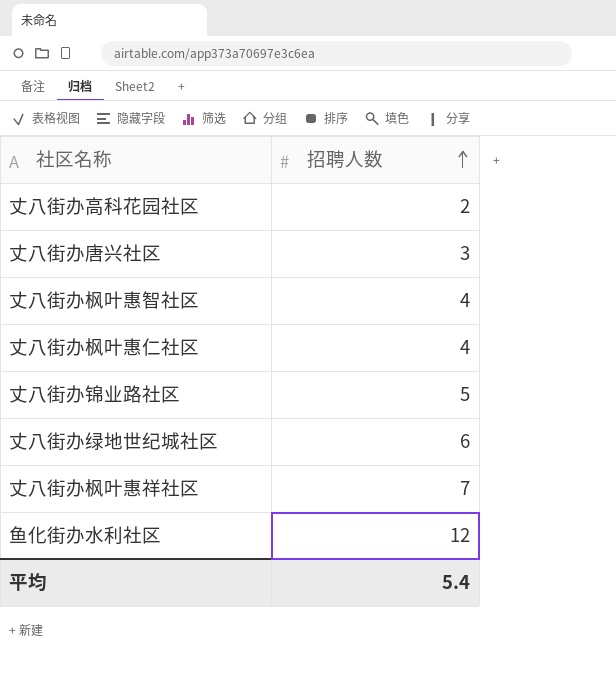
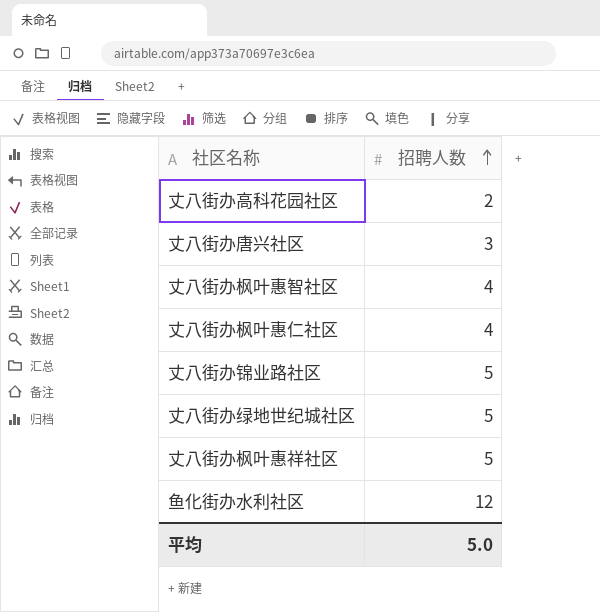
丈八街办绿地世纪城社区 | 招聘人数: 6 -> 5
丈八街办枫叶惠祥社区 | 招聘人数: 7 -> 5
平均 | 招聘人数: 5.4 -> 5.0

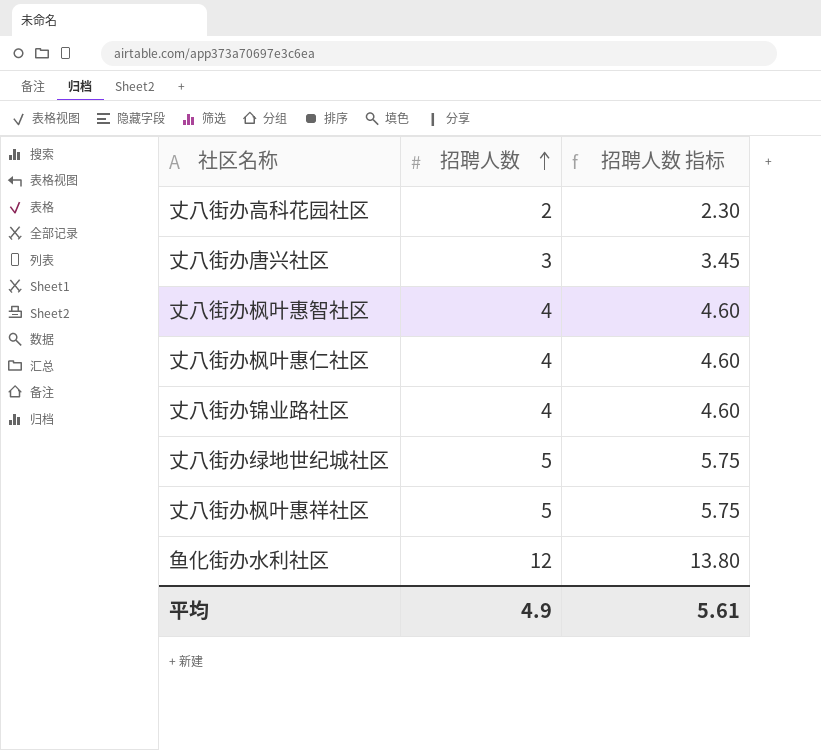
column 招聘人数 指标 | formula: none -> [招聘人数] * 1.15
丈八街办锦业路社区 | 招聘人数: 5 -> 4
平均 | 招聘人数: 5.0 -> 4.9

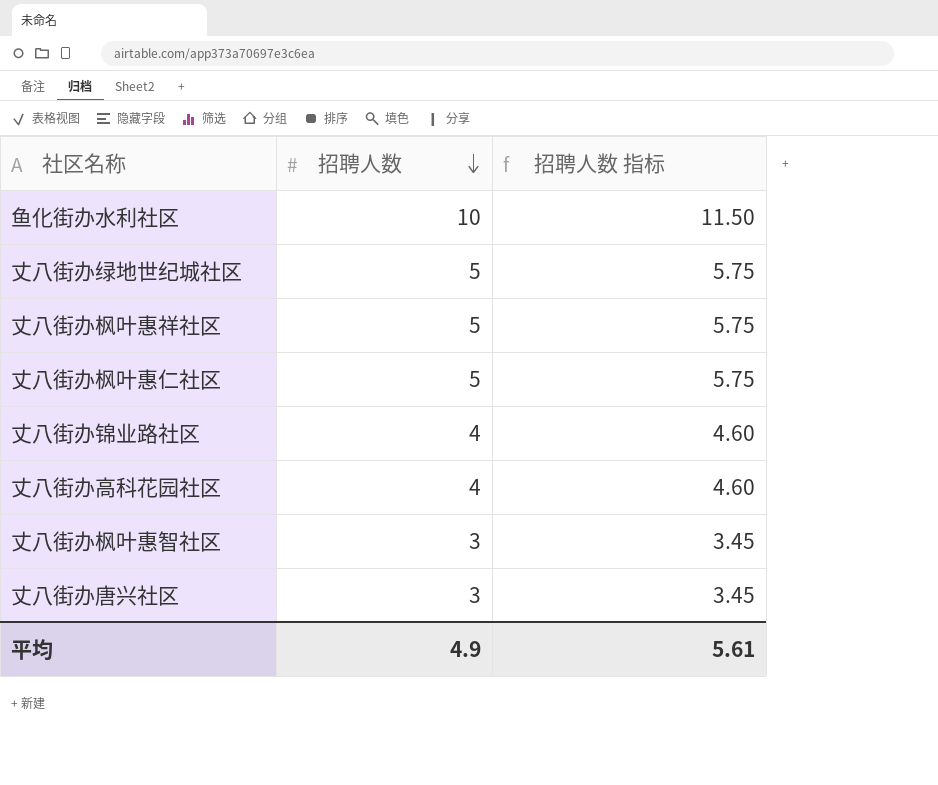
row order: 招聘人数 ascending -> 招聘人数 descending
鱼化街办水利社区 | 招聘人数: 12 -> 10
鱼化街办水利社区 | 招聘人数 指标: 13.80 -> 11.50
丈八街办枫叶惠仁社区 | 招聘人数: 4 -> 5
丈八街办枫叶惠仁社区 | 招聘人数 指标: 4.60 -> 5.75
丈八街办高科花园社区 | 招聘人数: 2 -> 4
丈八街办高科花园社区 | 招聘人数 指标: 2.30 -> 4.60
丈八街办枫叶惠智社区 | 招聘人数: 4 -> 3
丈八街办枫叶惠智社区 | 招聘人数 指标: 4.60 -> 3.45

